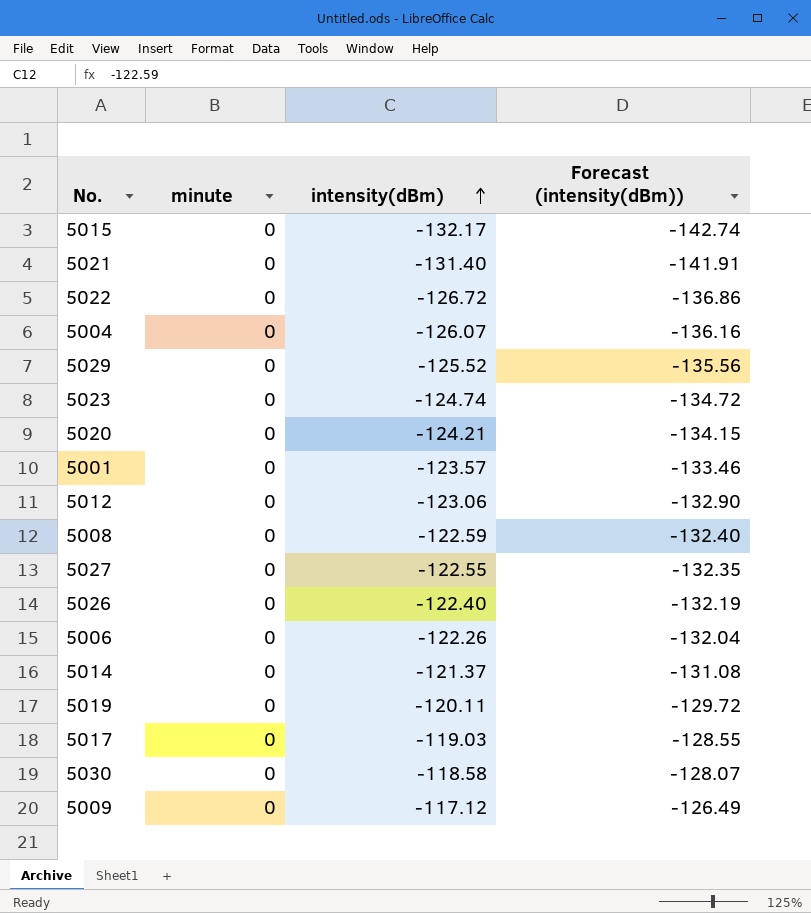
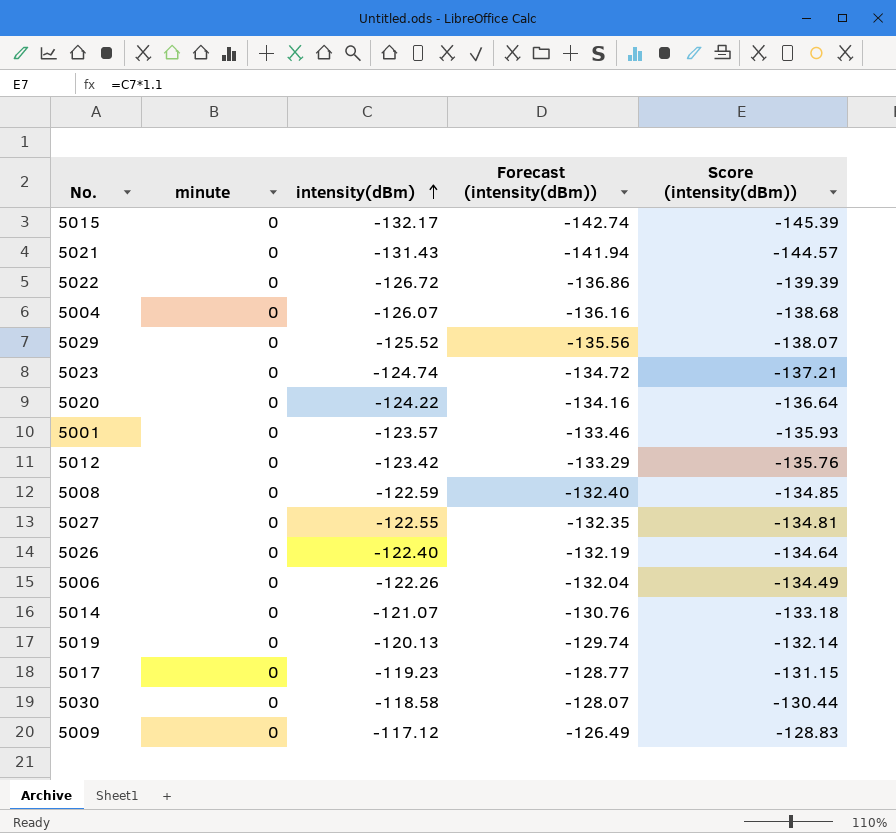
column Score (intensity(dBm)) | formula: none -> [intensity(dBm)] * 1.1
5021 | intensity(dBm): -131.40 -> -131.43
5021 | Forecast (intensity(dBm)): -141.91 -> -141.94
5020 | intensity(dBm): -124.21 -> -124.22
5020 | Forecast (intensity(dBm)): -134.15 -> -134.16
5012 | intensity(dBm): -123.06 -> -123.42
5012 | Forecast (intensity(dBm)): -132.90 -> -133.29
5014 | intensity(dBm): -121.37 -> -121.07
5014 | Forecast (intensity(dBm)): -131.08 -> -130.76
5019 | intensity(dBm): -120.11 -> -120.13
5019 | Forecast (intensity(dBm)): -129.72 -> -129.74
5017 | intensity(dBm): -119.03 -> -119.23
5017 | Forecast (intensity(dBm)): -128.55 -> -128.77

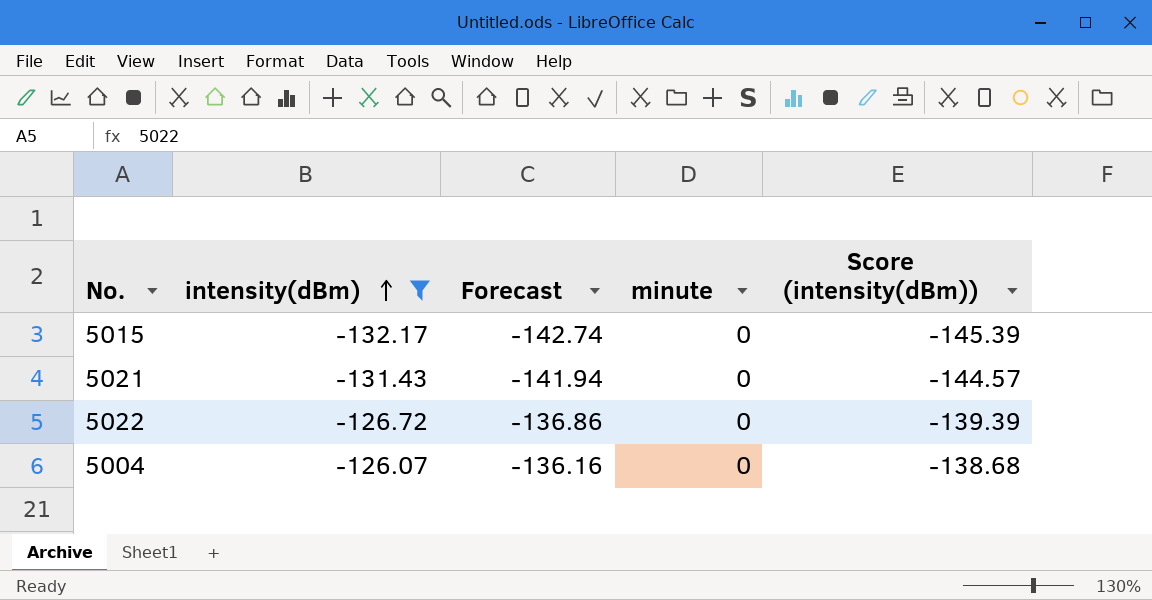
filter: none -> intensity(dBm) <= -126.07
column name: Forecast (intensity(dBm)) -> Forecast
column minute | position: 2 -> 4

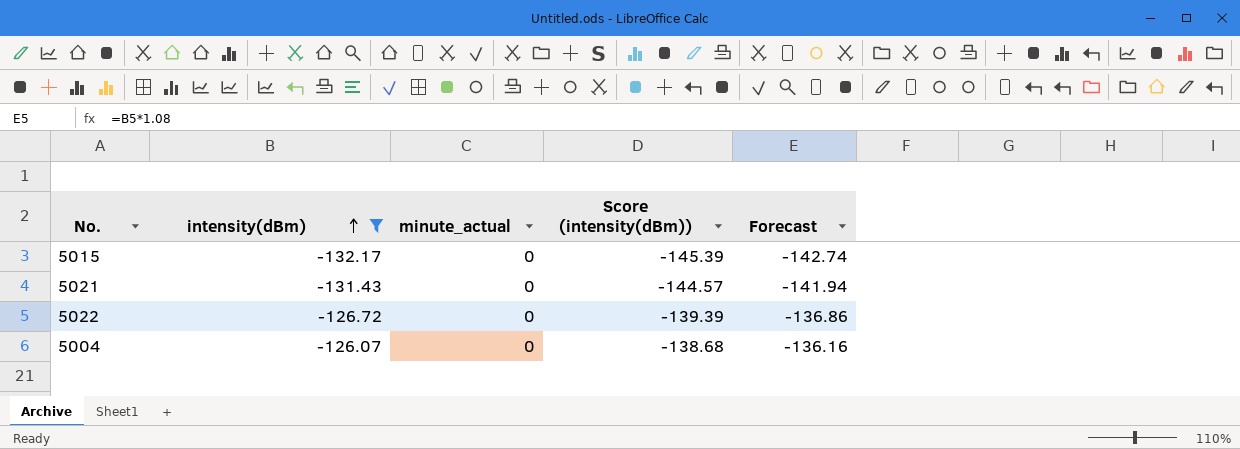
column name: minute -> minute_actual
column Forecast | position: 3 -> 5

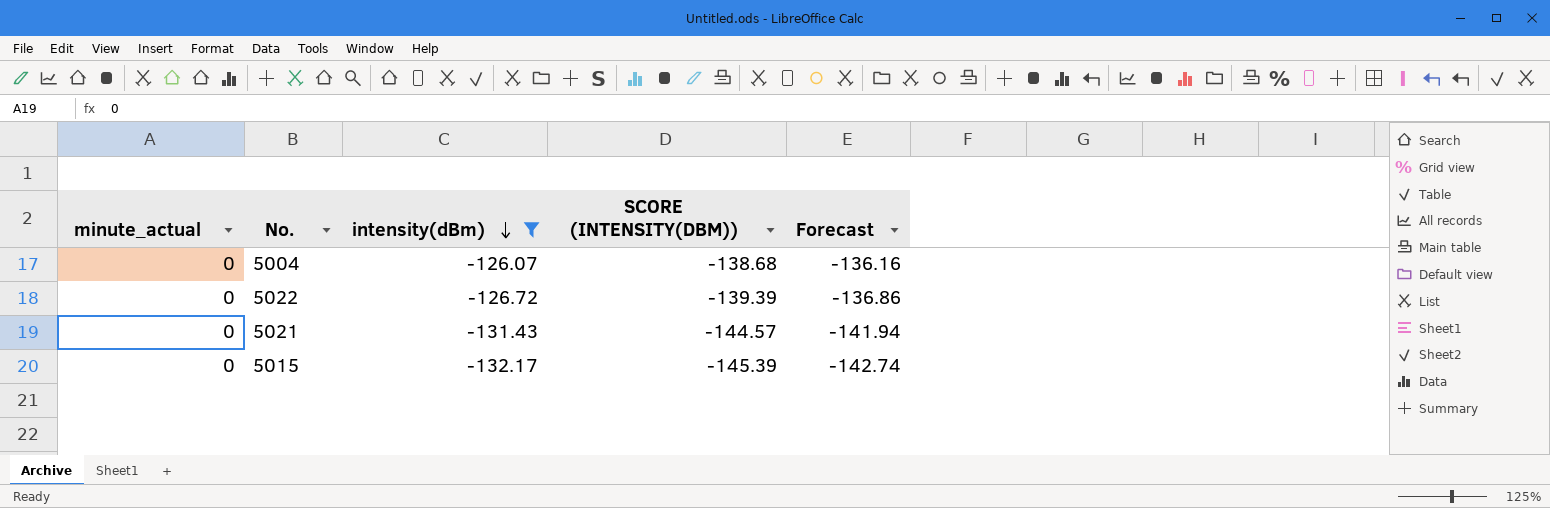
row order: intensity(dBm) ascending -> intensity(dBm) descending
column minute_actual | position: 3 -> 1
column name: Score (intensity(dBm)) -> SCORE (INTENSITY(DBM))

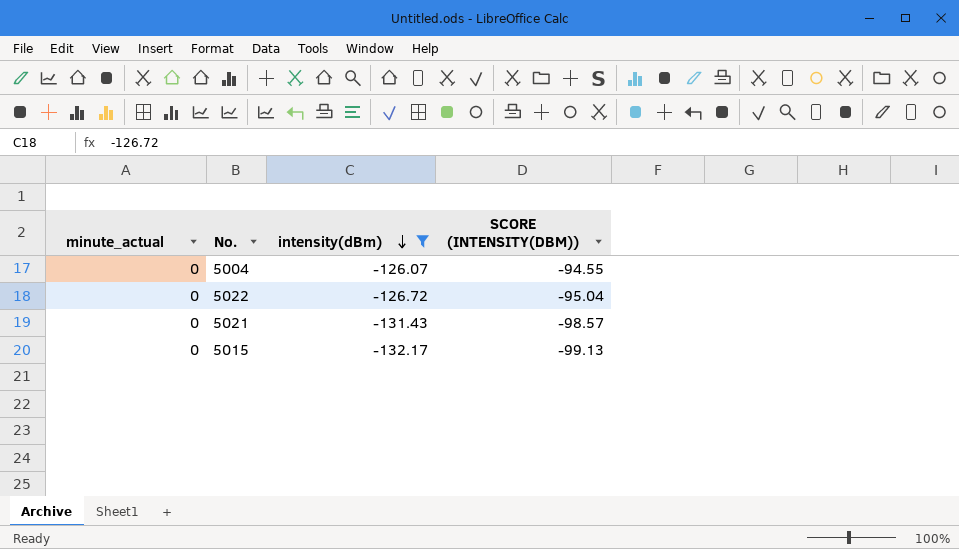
column Forecast | formula: [intensity(dBm)] * 1.08 -> none
column SCORE (INTENSITY(DBM)) | formula: [intensity(dBm)] * 1.1 -> [intensity(dBm)] * 0.75

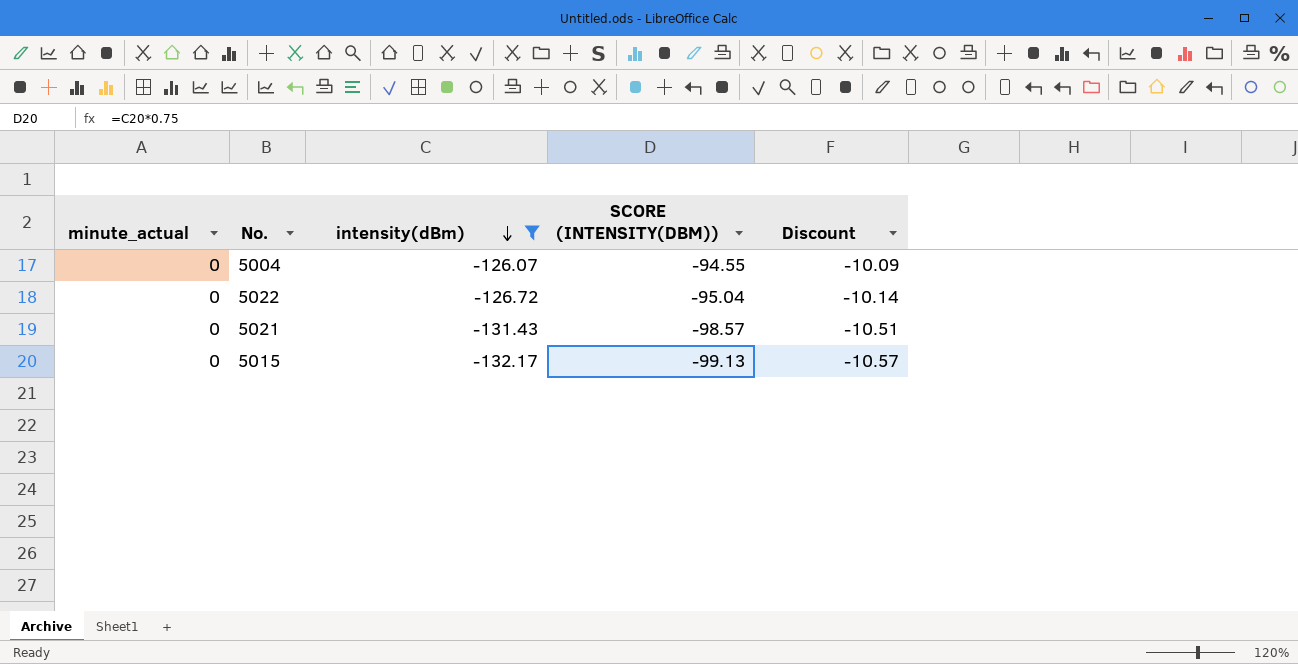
column Discount | formula: none -> [intensity(dBm)] * 0.08

